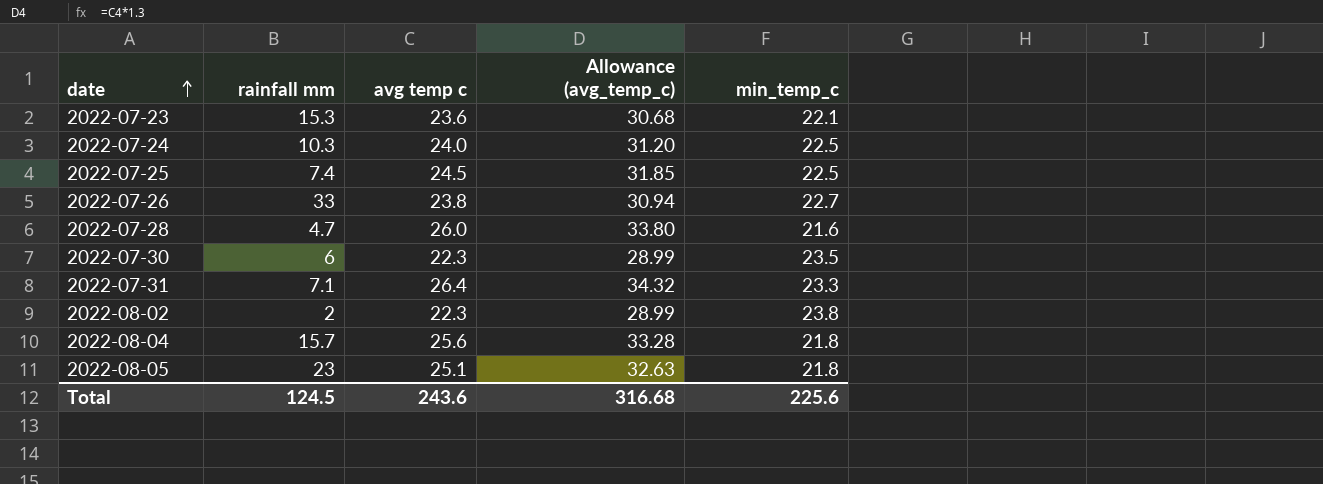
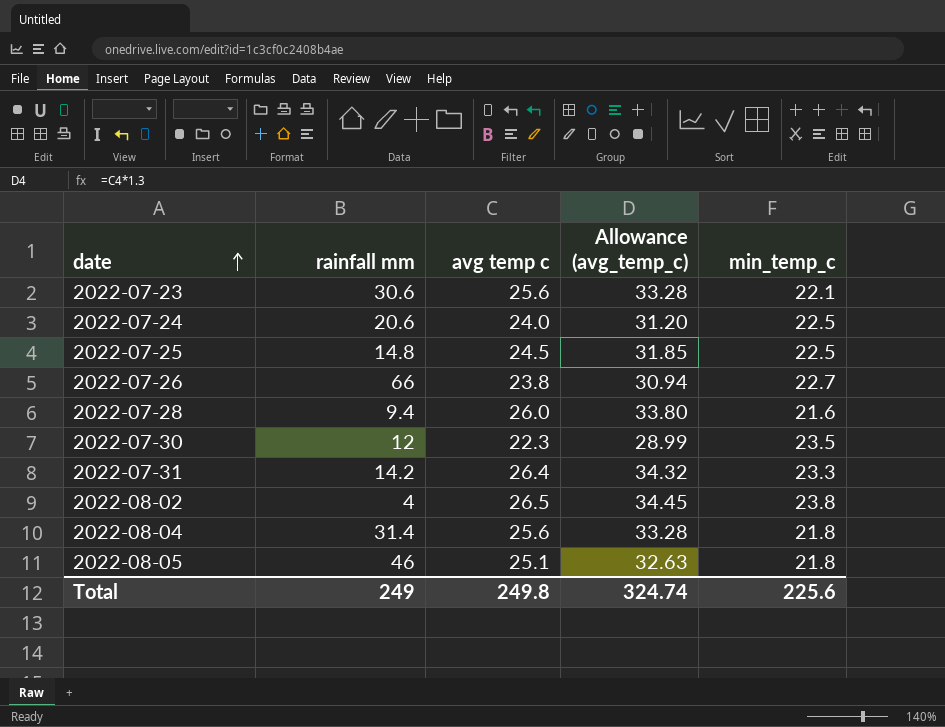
2022-07-23 | rainfall mm: 15.3 -> 30.6
2022-07-23 | avg temp c: 23.6 -> 25.6
2022-07-23 | Allowance (avg_temp_c): 30.68 -> 33.28
2022-07-24 | rainfall mm: 10.3 -> 20.6
2022-07-25 | rainfall mm: 7.4 -> 14.8
2022-07-26 | rainfall mm: 33 -> 66
2022-07-28 | rainfall mm: 4.7 -> 9.4
2022-07-30 | rainfall mm: 6 -> 12
2022-07-31 | rainfall mm: 7.1 -> 14.2
2022-08-02 | rainfall mm: 2 -> 4
2022-08-02 | avg temp c: 22.3 -> 26.5
2022-08-02 | Allowance (avg_temp_c): 28.99 -> 34.45
2022-08-04 | rainfall mm: 15.7 -> 31.4
2022-08-05 | rainfall mm: 23 -> 46
Total | rainfall mm: 124.5 -> 249
Total | avg temp c: 243.6 -> 249.8
Total | Allowance (avg_temp_c): 316.68 -> 324.74

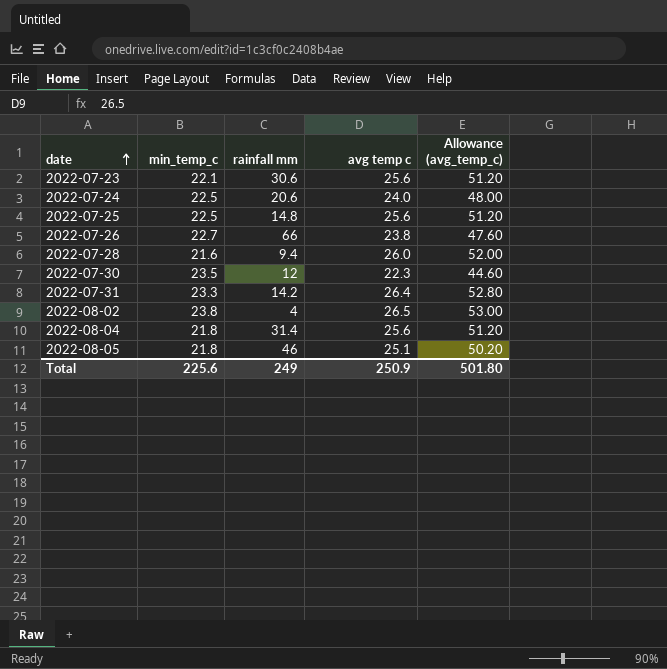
column min_temp_c | position: 5 -> 2
column Allowance (avg_temp_c) | formula: [avg temp c] * 1.3 -> [avg temp c] * 2
2022-07-25 | avg temp c: 24.5 -> 25.6
Total | avg temp c: 249.8 -> 250.9
Total | Allowance (avg_temp_c): 324.74 -> 501.80

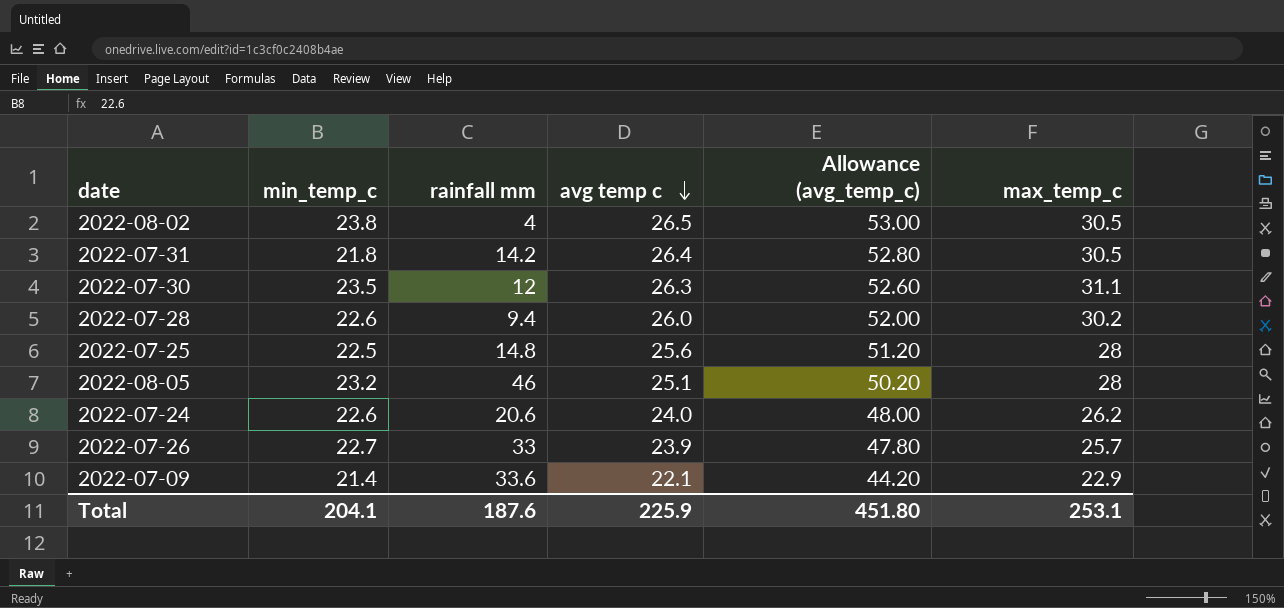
row order: date ascending -> avg temp c descending
column max_temp_c | position: none -> 6
row 2022-07-23: 22.1 | 30.6 | 25.6 | 51.20 -> none
row 2022-08-04: 21.8 | 31.4 | 25.6 | 51.20 -> none
2022-07-31 | min_temp_c: 23.3 -> 21.8
2022-07-30 | avg temp c: 22.3 -> 26.3
2022-07-30 | Allowance (avg_temp_c): 44.60 -> 52.60
2022-07-28 | min_temp_c: 21.6 -> 22.6
2022-08-05 | min_temp_c: 21.8 -> 23.2
2022-07-24 | min_temp_c: 22.5 -> 22.6
2022-07-26 | rainfall mm: 66 -> 33
2022-07-26 | avg temp c: 23.8 -> 23.9
2022-07-26 | Allowance (avg_temp_c): 47.60 -> 47.80
row 2022-07-09: none -> 21.4 | 33.6 | 22.1 | 44.20 | 22.9
Total | min_temp_c: 225.6 -> 204.1
Total | rainfall mm: 249 -> 187.6
Total | avg temp c: 250.9 -> 225.9
Total | Allowance (avg_temp_c): 501.80 -> 451.80

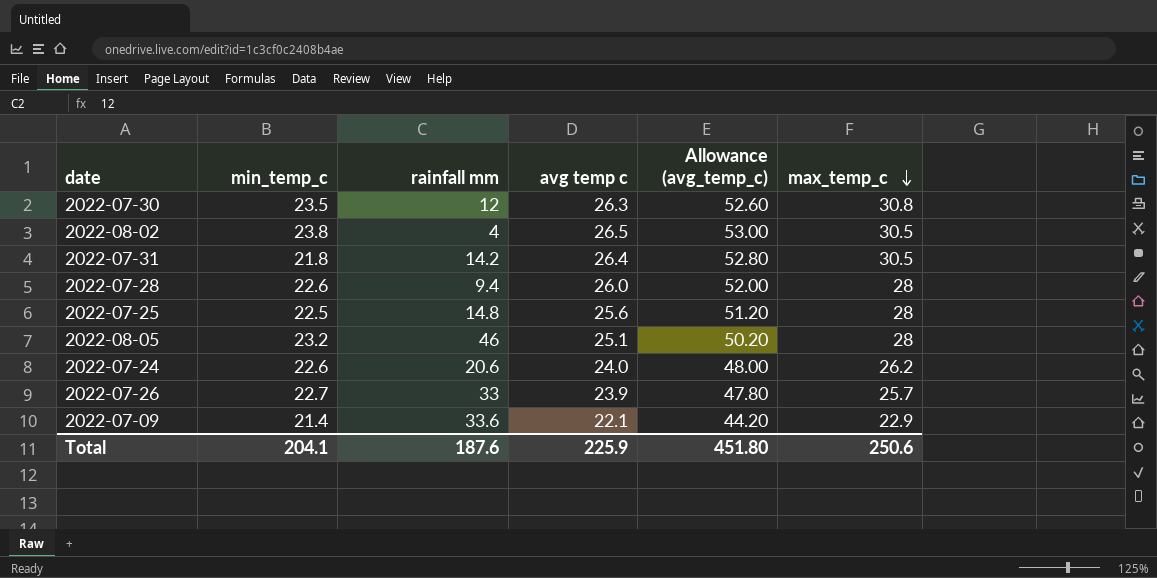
row order: avg temp c descending -> max_temp_c descending
2022-07-30 | max_temp_c: 31.1 -> 30.8
2022-07-28 | max_temp_c: 30.2 -> 28
Total | max_temp_c: 253.1 -> 250.6

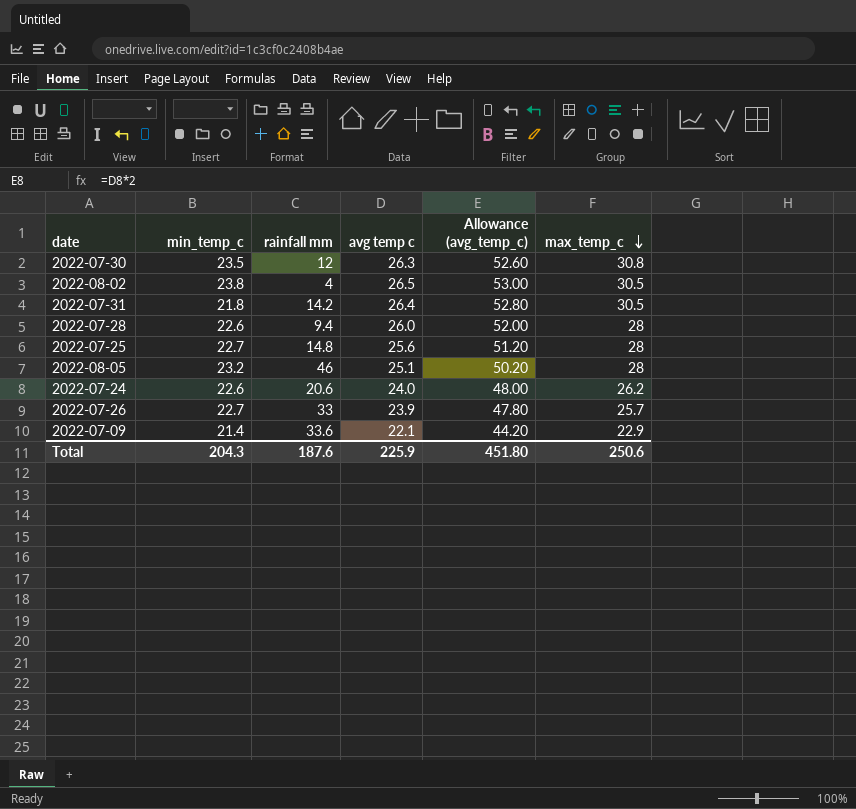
2022-07-25 | min_temp_c: 22.5 -> 22.7
Total | min_temp_c: 204.1 -> 204.3

